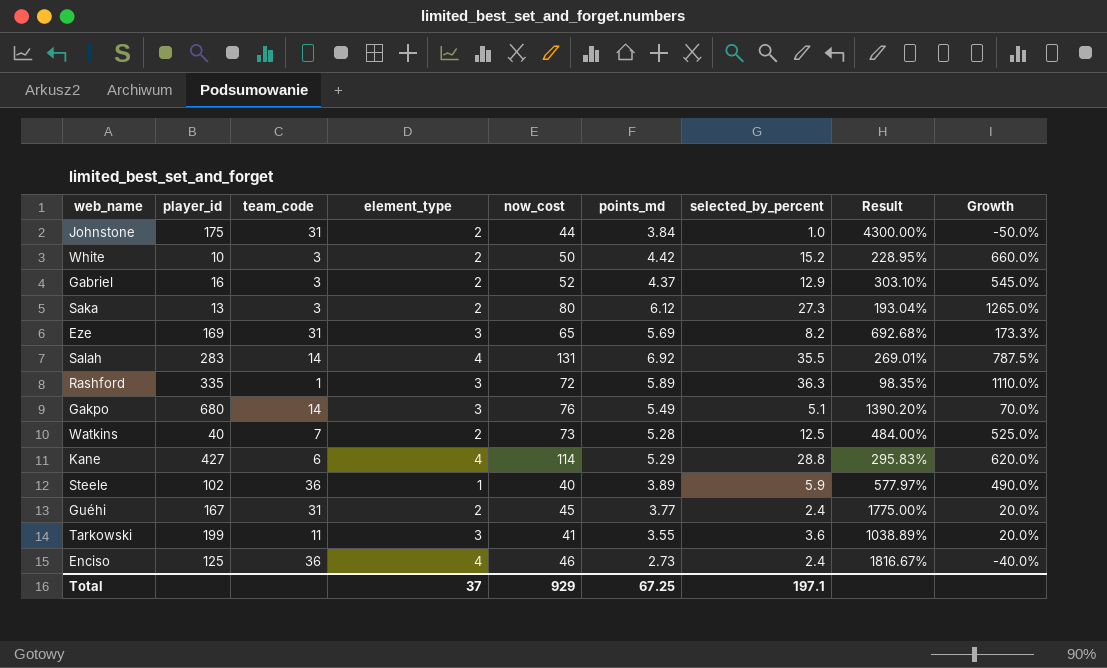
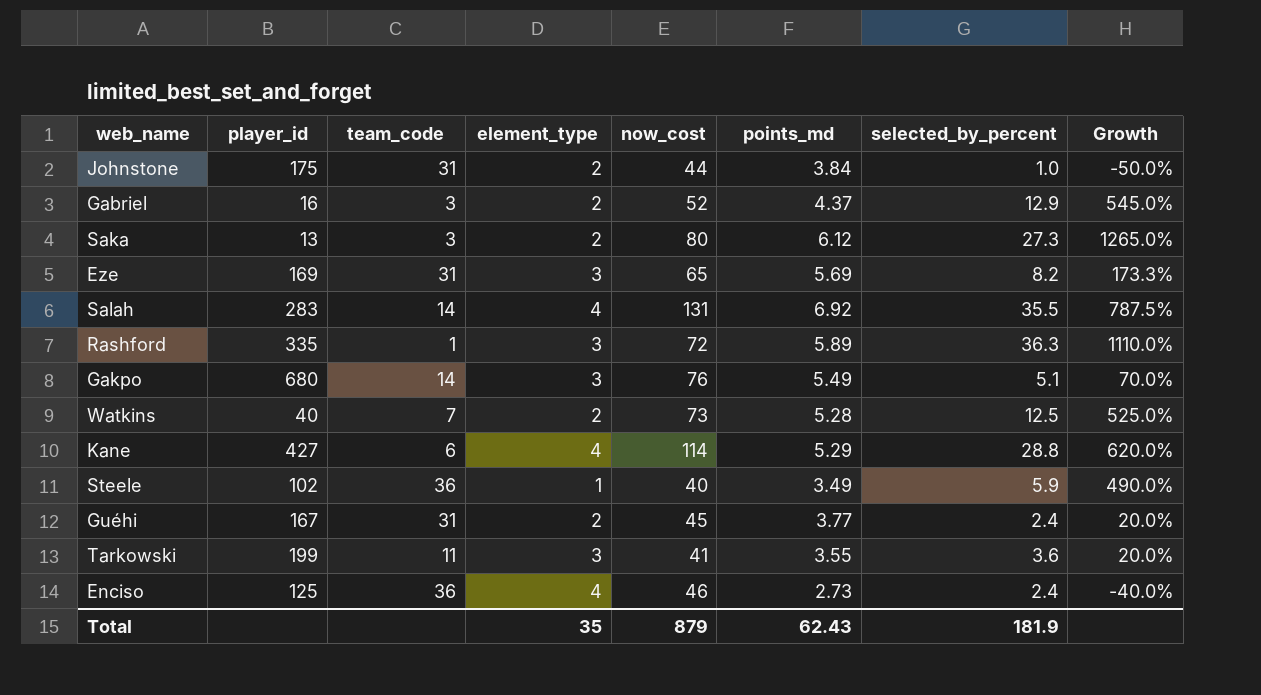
column Result | formula: ([now_cost] - [selected_by_percent]) / [selected_by_percent] -> none
row White: 10 | 3 | 2 | 50 | 4.42 | 15.2 | 228.95% | 660.0% -> none
Steele | points_md: 3.89 -> 3.49
Total | element_type: 37 -> 35
Total | now_cost: 929 -> 879
Total | points_md: 67.25 -> 62.43
Total | selected_by_percent: 197.1 -> 181.9

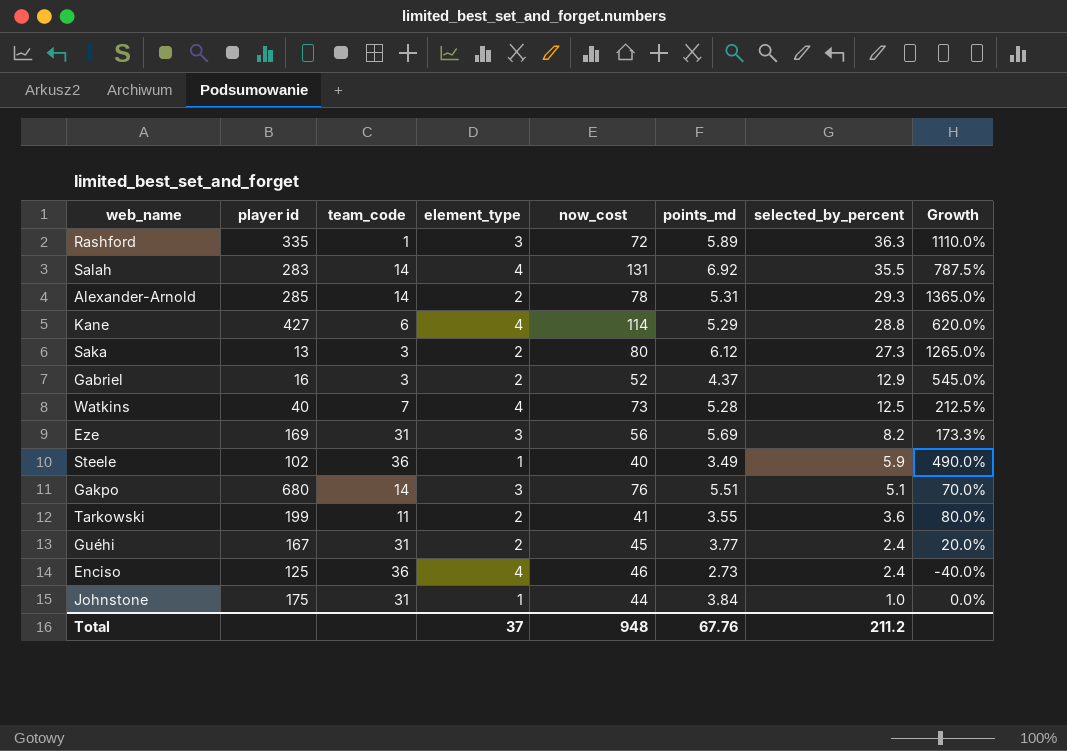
row order: none -> selected_by_percent descending
column name: player_id -> player id
row Alexander-Arnold: none -> 285 | 14 | 2 | 78 | 5.31 | 29.3 | 1365.0%
Watkins | element_type: 2 -> 4
Watkins | Growth: 525.0% -> 212.5%
Eze | now_cost: 65 -> 56
Gakpo | points_md: 5.49 -> 5.51
Tarkowski | element_type: 3 -> 2
Tarkowski | Growth: 20.0% -> 80.0%
Johnstone | element_type: 2 -> 1
Johnstone | Growth: -50.0% -> 0.0%
Total | element_type: 35 -> 37
Total | now_cost: 879 -> 948
Total | points_md: 62.43 -> 67.76
Total | selected_by_percent: 181.9 -> 211.2

